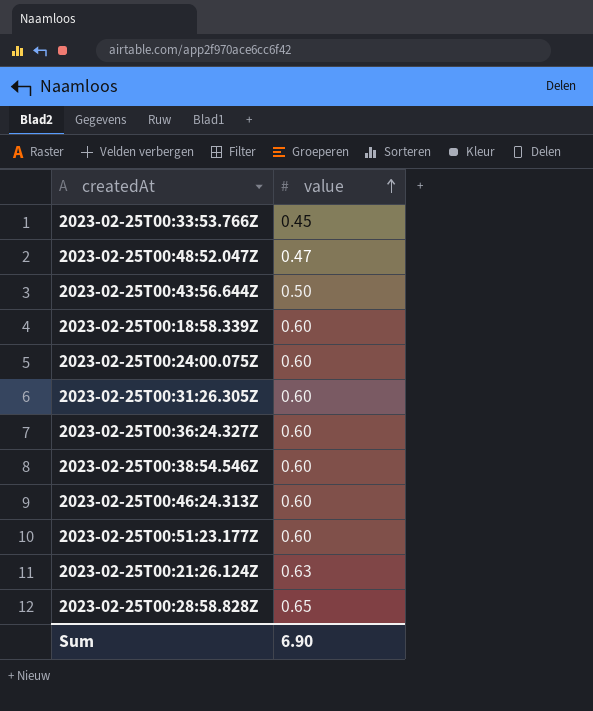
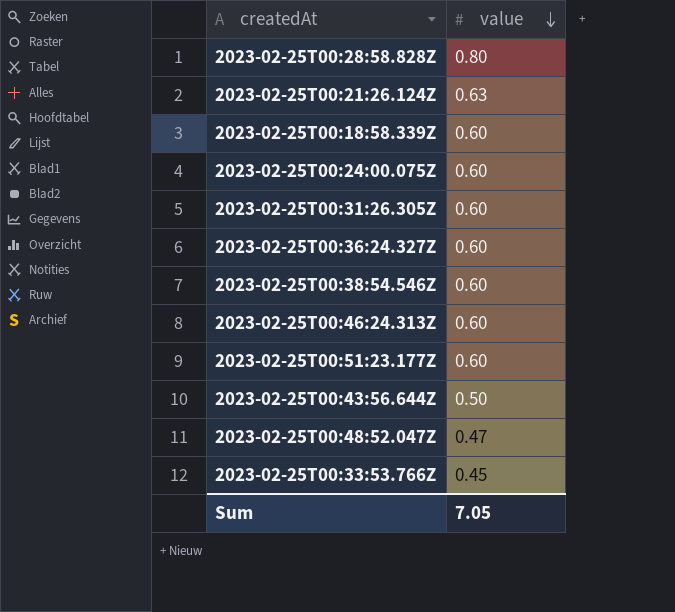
row order: value ascending -> value descending
2023-02-25T00:28:58.828Z | value: 0.65 -> 0.80
Sum | value: 6.90 -> 7.05

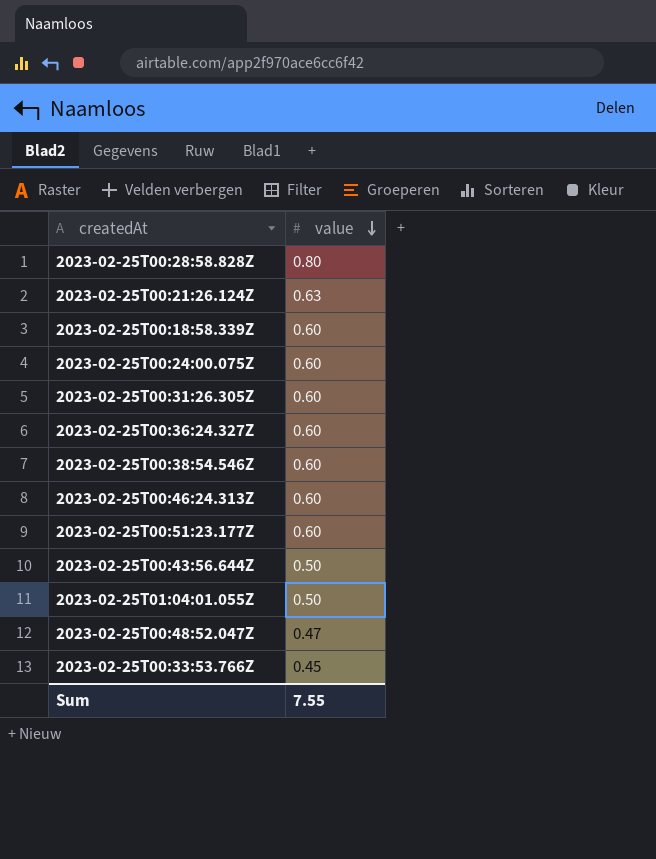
row 2023-02-25T01:04:01.055Z: none -> 0.50
Sum | value: 7.05 -> 7.55

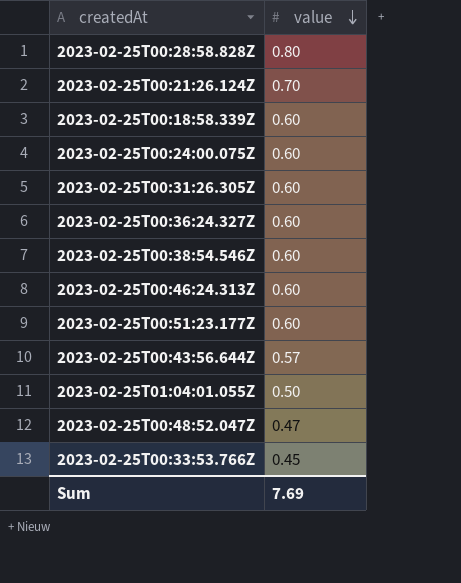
2023-02-25T00:21:26.124Z | value: 0.63 -> 0.70
2023-02-25T00:43:56.644Z | value: 0.50 -> 0.57
Sum | value: 7.55 -> 7.69

